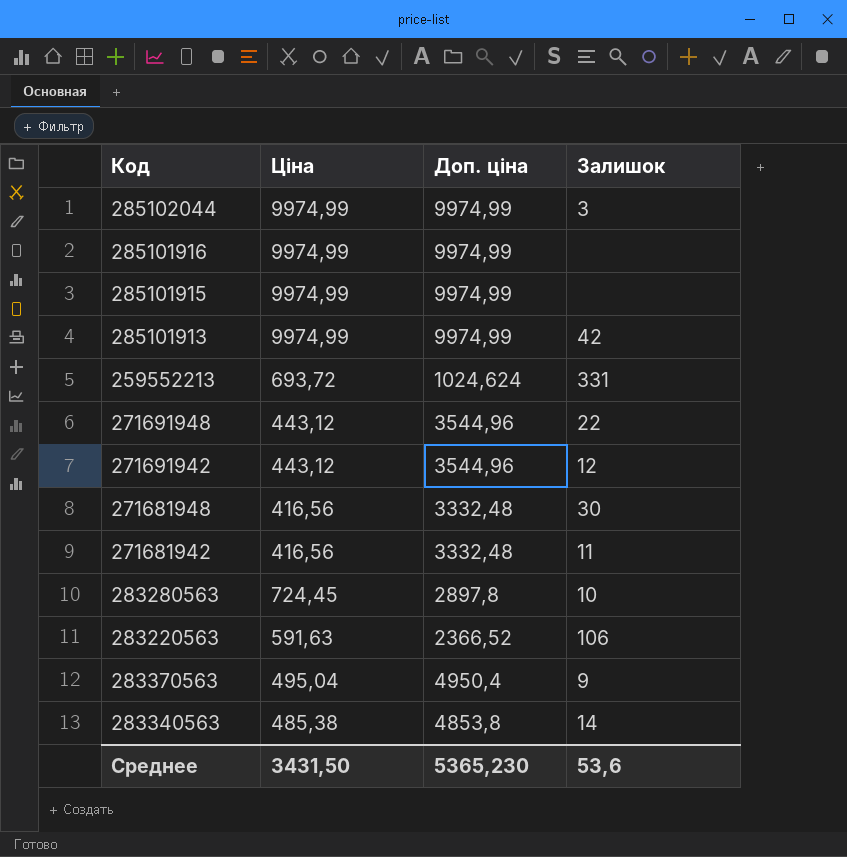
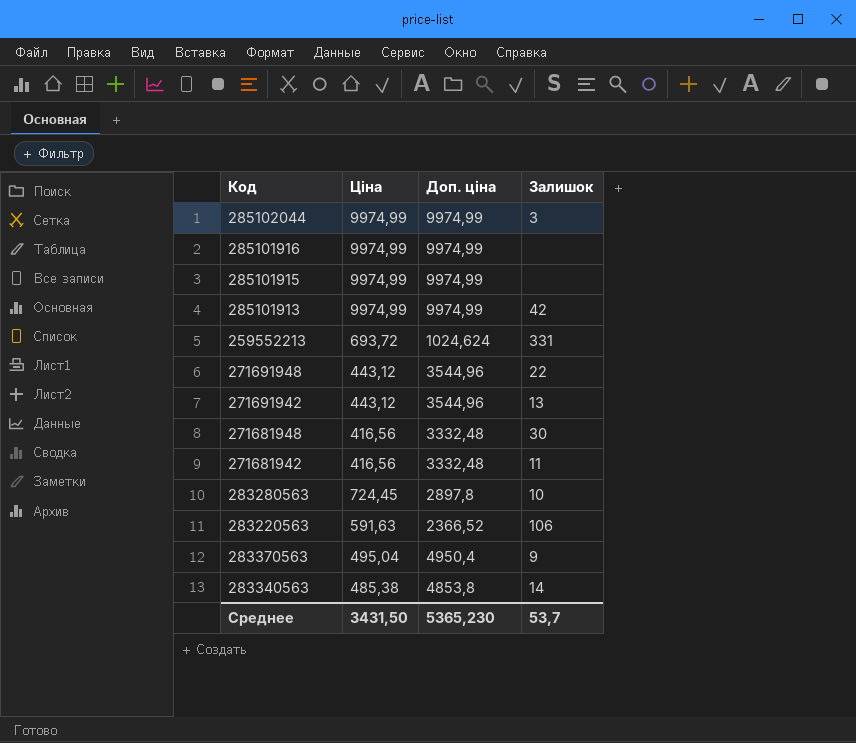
271691942 | Залишок: 12 -> 13
Среднее | Залишок: 53,6 -> 53,7

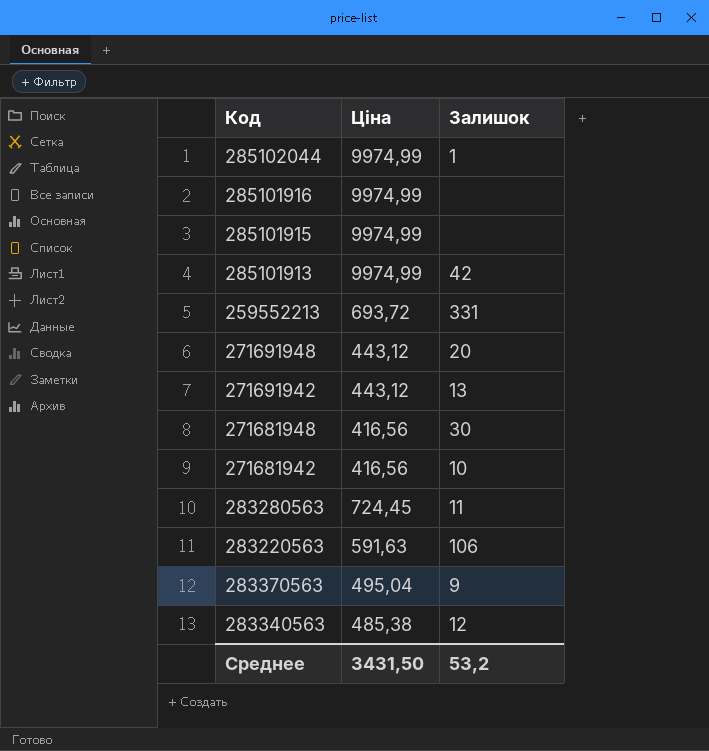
column Доп. ціна | position: 3 -> none
285102044 | Залишок: 3 -> 1
271691948 | Залишок: 22 -> 20
271681942 | Залишок: 11 -> 10
283280563 | Залишок: 10 -> 11
283340563 | Залишок: 14 -> 12
Среднее | Залишок: 53,7 -> 53,2

